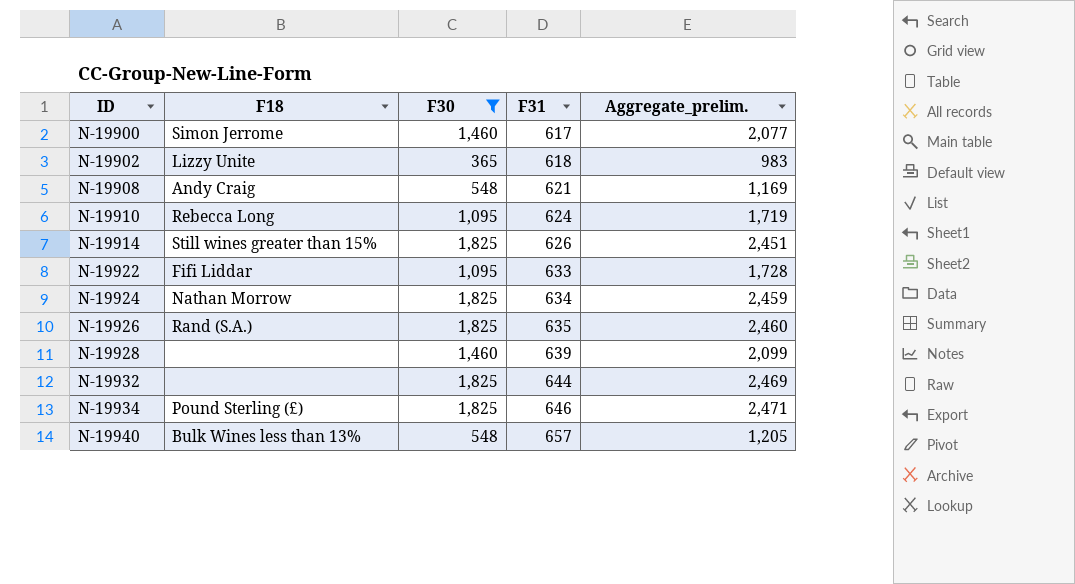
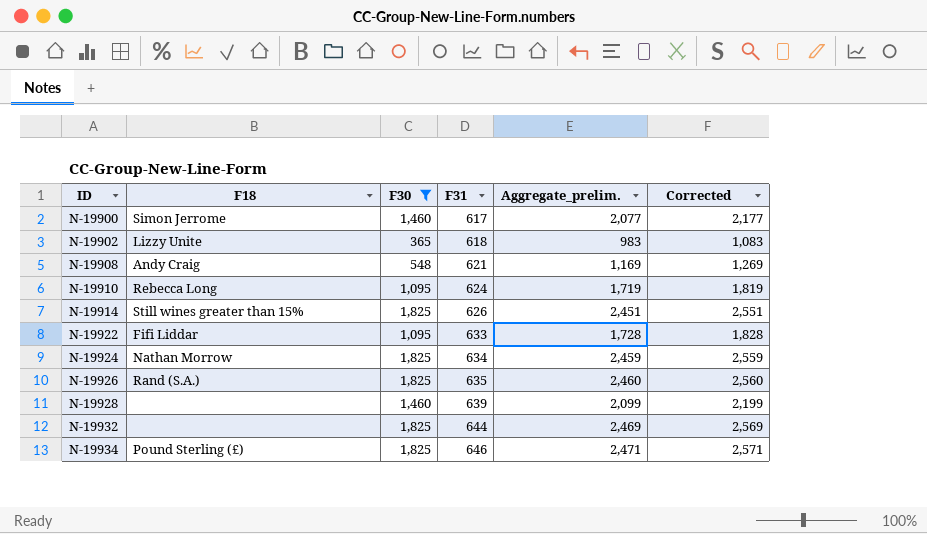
column Corrected | formula: none -> [Aggregate_prelim.] + 100
row N-19940: Bulk Wines less than 13% | 548 | 657 | 1,205 -> none

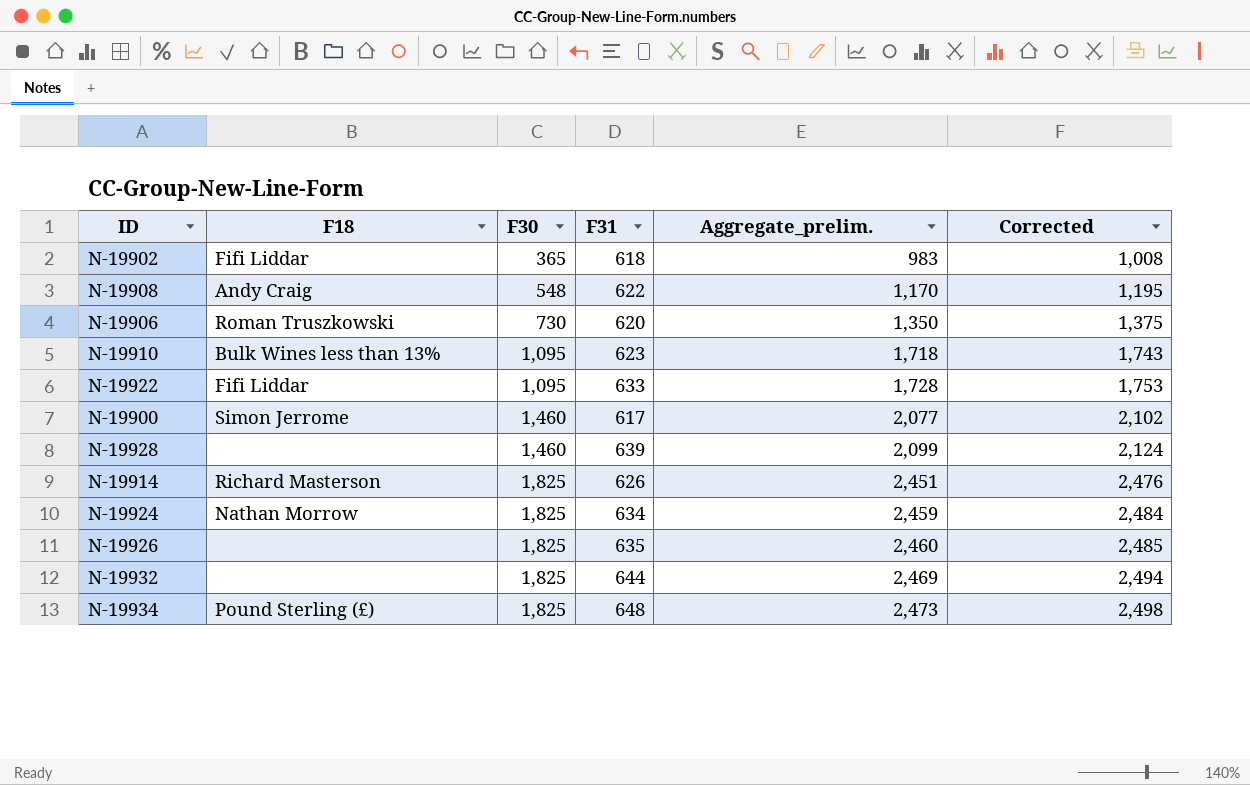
filter: F30 != 730 -> none
row order: ID ascending -> F30 ascending
column Corrected | formula: [Aggregate_prelim.] + 100 -> [Aggregate_prelim.] + 25
N-19902 | F18: Lizzy Unite -> Fifi Liddar
N-19908 | F31: 621 -> 622
N-19908 | Aggregate_prelim.: 1,169 -> 1,170
N-19910 | F18: Rebecca Long -> Bulk Wines less than 13%
N-19910 | F31: 624 -> 623
N-19910 | Aggregate_prelim.: 1,719 -> 1,718
N-19914 | F18: Still wines greater than 15% -> Richard Masterson
N-19926 | F18: Rand (S.A.) -> none
N-19934 | F31: 646 -> 648
N-19934 | Aggregate_prelim.: 2,471 -> 2,473

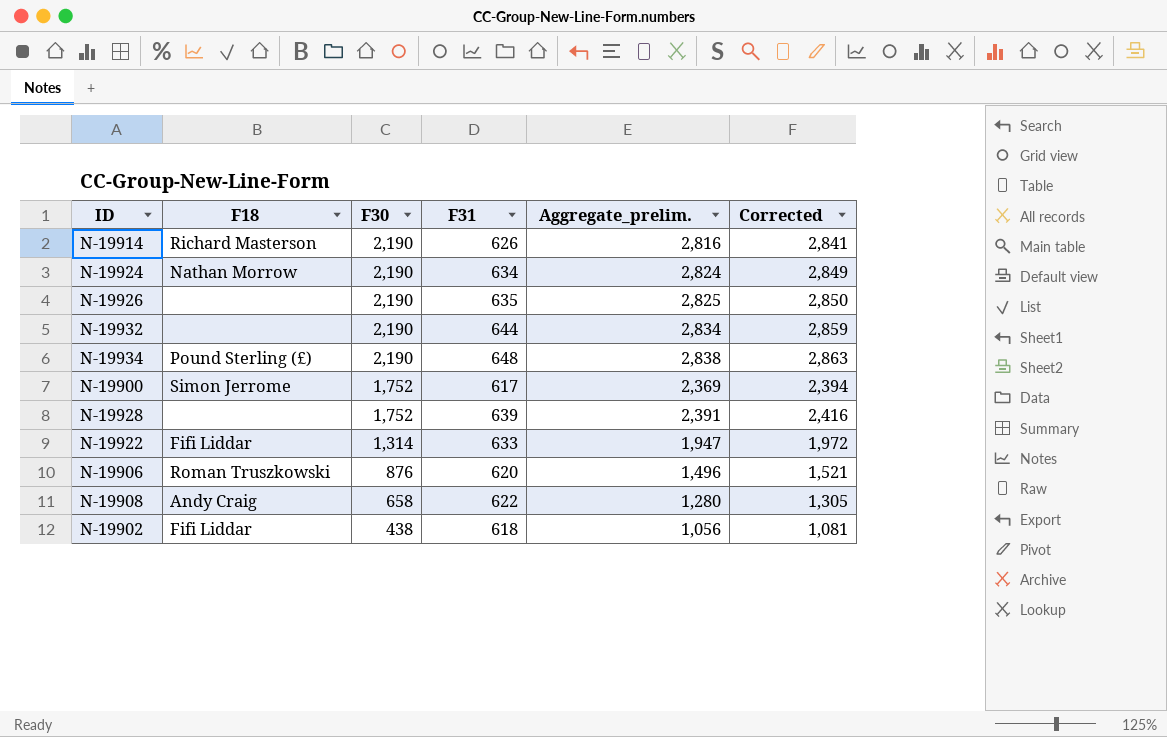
row order: F30 ascending -> F30 descending
row N-19910: Bulk Wines less than 13% | 1,095 | 623 | 1,718 | 1,743 -> none
N-19914 | F30: 1,825 -> 2,190
N-19914 | Aggregate_prelim.: 2,451 -> 2,816
N-19914 | Corrected: 2,476 -> 2,841
N-19924 | F30: 1,825 -> 2,190
N-19924 | Aggregate_prelim.: 2,459 -> 2,824
N-19924 | Corrected: 2,484 -> 2,849
N-19926 | F30: 1,825 -> 2,190
N-19926 | Aggregate_prelim.: 2,460 -> 2,825
N-19926 | Corrected: 2,485 -> 2,850
N-19932 | F30: 1,825 -> 2,190
N-19932 | Aggregate_prelim.: 2,469 -> 2,834
N-19932 | Corrected: 2,494 -> 2,859
N-19934 | F30: 1,825 -> 2,190
N-19934 | Aggregate_prelim.: 2,473 -> 2,838
N-19934 | Corrected: 2,498 -> 2,863
N-19900 | F30: 1,460 -> 1,752
N-19900 | Aggregate_prelim.: 2,077 -> 2,369
N-19900 | Corrected: 2,102 -> 2,394
N-19928 | F30: 1,460 -> 1,752
N-19928 | Aggregate_prelim.: 2,099 -> 2,391
N-19928 | Corrected: 2,124 -> 2,416
N-19922 | F30: 1,095 -> 1,314
N-19922 | Aggregate_prelim.: 1,728 -> 1,947
N-19922 | Corrected: 1,753 -> 1,972
N-19906 | F30: 730 -> 876
N-19906 | Aggregate_prelim.: 1,350 -> 1,496
N-19906 | Corrected: 1,375 -> 1,521
N-19908 | F30: 548 -> 658
N-19908 | Aggregate_prelim.: 1,170 -> 1,280
N-19908 | Corrected: 1,195 -> 1,305
N-19902 | F30: 365 -> 438
N-19902 | Aggregate_prelim.: 983 -> 1,056
N-19902 | Corrected: 1,008 -> 1,081

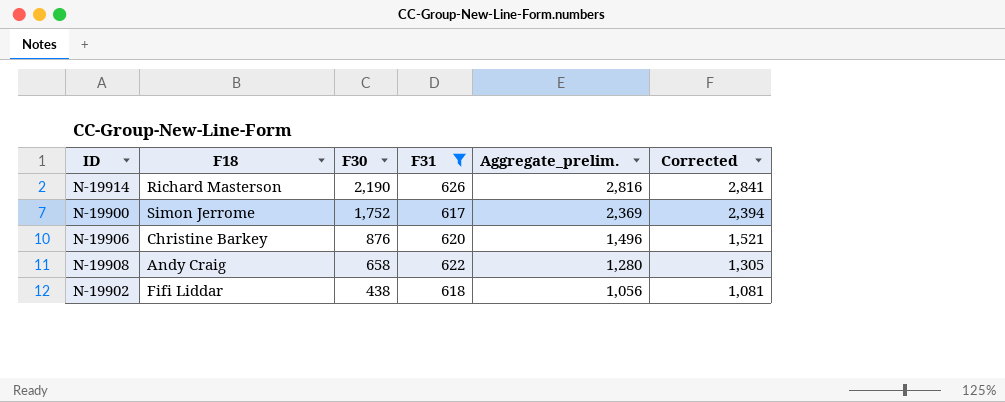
filter: none -> F31 <= 626
N-19906 | F18: Roman Truszkowski -> Christine Barkey

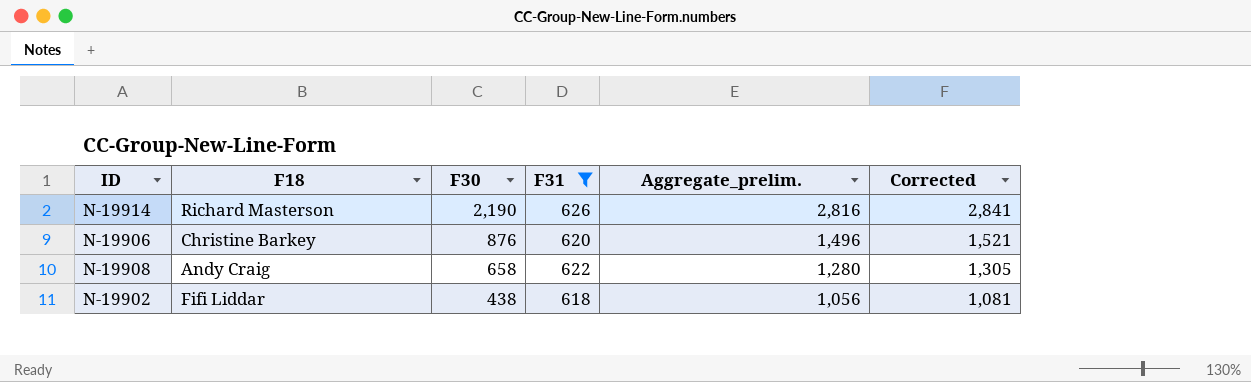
row N-19900: Simon Jerrome | 1,752 | 617 | 2,369 | 2,394 -> none

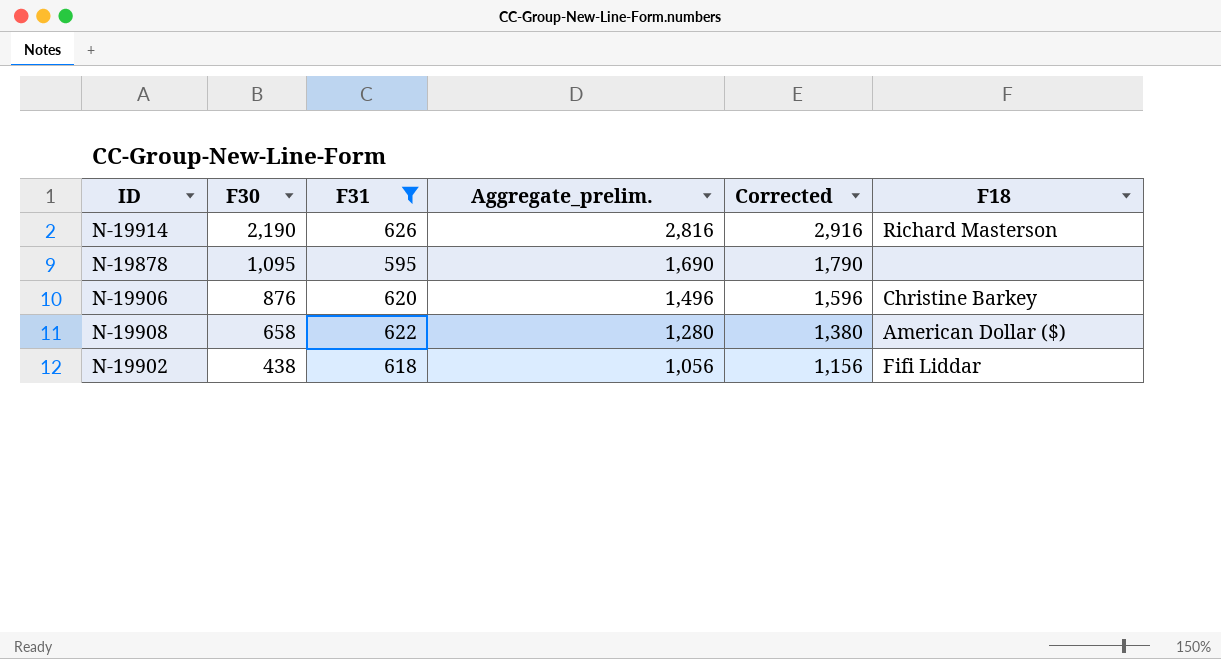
column Corrected | formula: [Aggregate_prelim.] + 25 -> [Aggregate_prelim.] + 100
column F18 | position: 2 -> 6
row N-19878: none -> 1,095 | 595 | 1,690 | 1,790 | none
N-19908 | F18: Andy Craig -> American Dollar ($)

